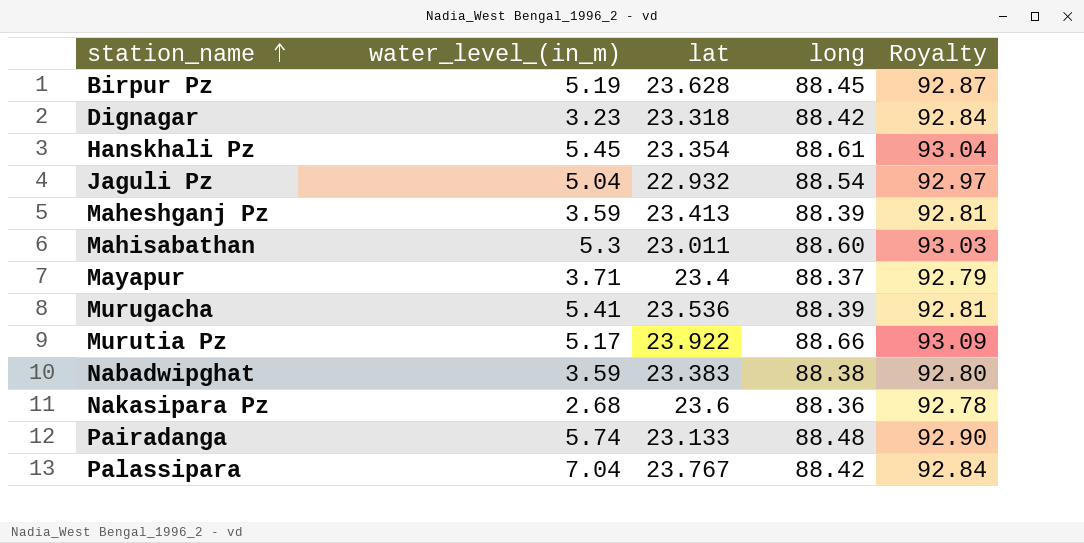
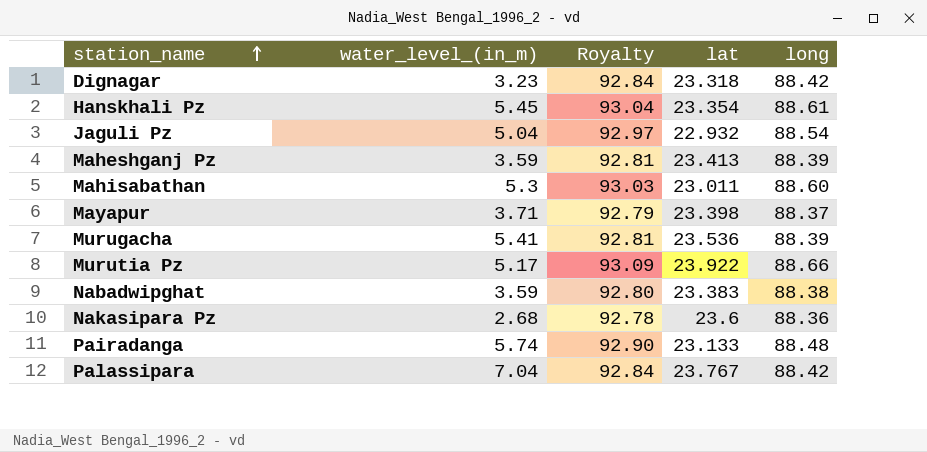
column Royalty | position: 5 -> 3
row Birpur Pz: 5.19 | 23.628 | 88.45 | 92.87 -> none
Mayapur | lat: 23.4 -> 23.398

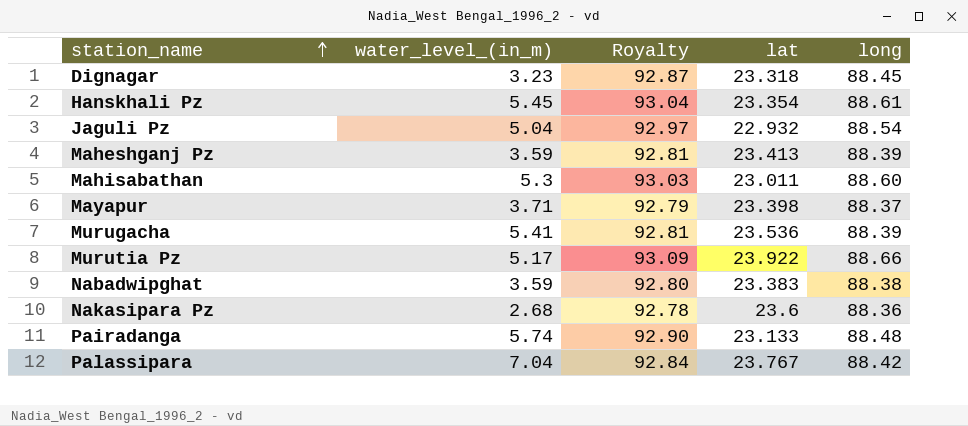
Dignagar | Royalty: 92.84 -> 92.87
Dignagar | long: 88.42 -> 88.45

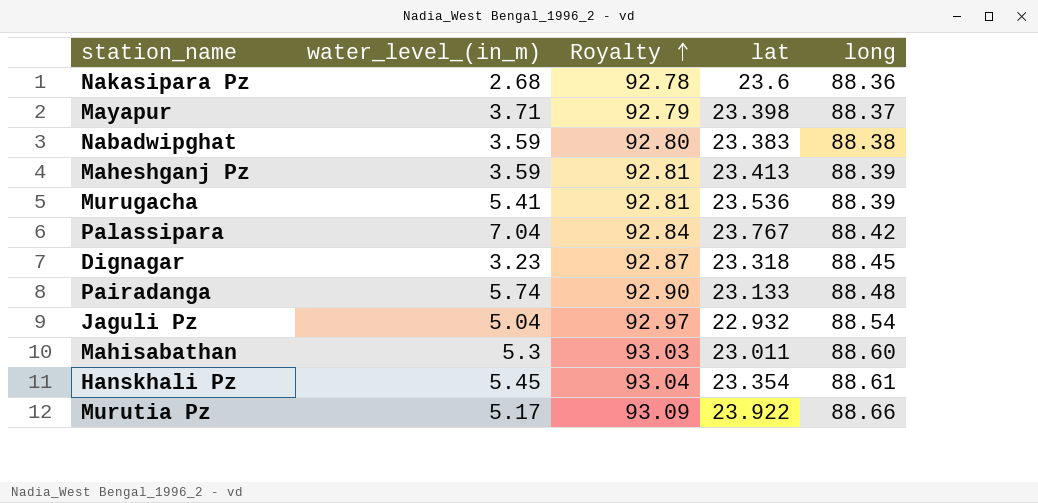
row order: station_name ascending -> Royalty ascending

